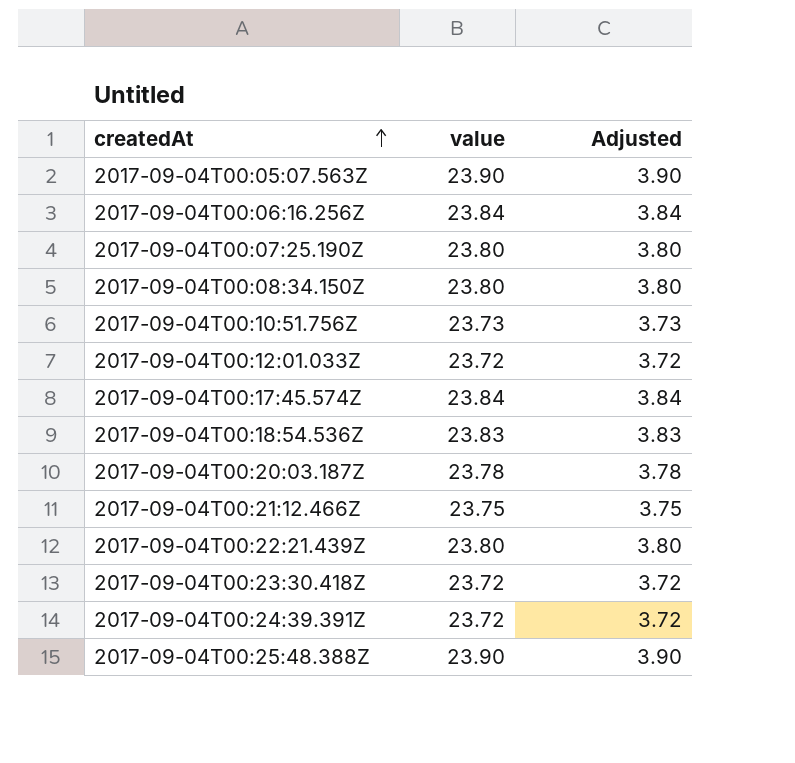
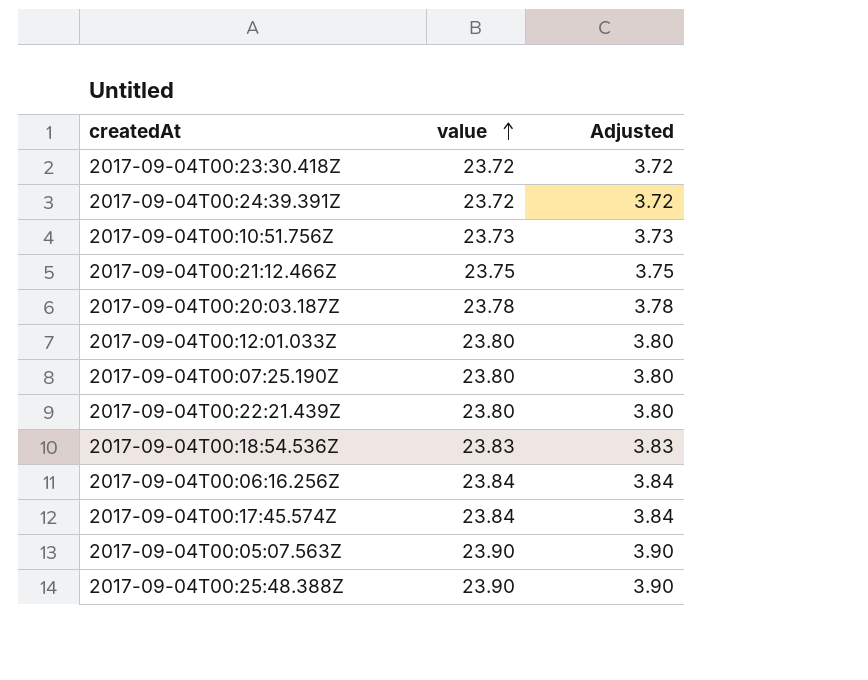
row order: createdAt ascending -> value ascending
row 2017-09-04T00:08:34.150Z: 23.80 | 3.80 -> none
2017-09-04T00:12:01.033Z | value: 23.72 -> 23.80
2017-09-04T00:12:01.033Z | Adjusted: 3.72 -> 3.80

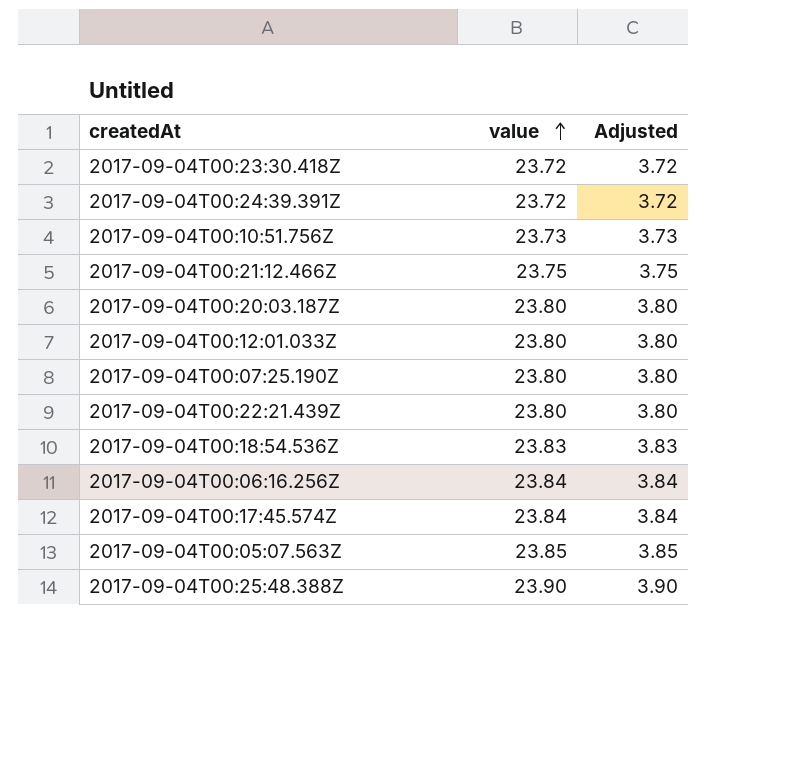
2017-09-04T00:20:03.187Z | value: 23.78 -> 23.80
2017-09-04T00:20:03.187Z | Adjusted: 3.78 -> 3.80
2017-09-04T00:05:07.563Z | value: 23.90 -> 23.85
2017-09-04T00:05:07.563Z | Adjusted: 3.90 -> 3.85

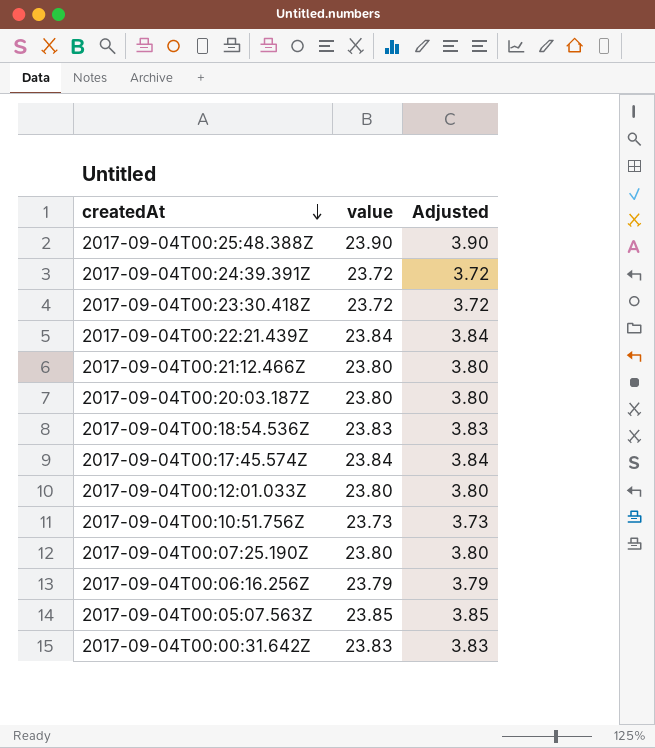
row order: value ascending -> createdAt descending
2017-09-04T00:22:21.439Z | value: 23.80 -> 23.84
2017-09-04T00:22:21.439Z | Adjusted: 3.80 -> 3.84
2017-09-04T00:21:12.466Z | value: 23.75 -> 23.80
2017-09-04T00:21:12.466Z | Adjusted: 3.75 -> 3.80
2017-09-04T00:06:16.256Z | value: 23.84 -> 23.79
2017-09-04T00:06:16.256Z | Adjusted: 3.84 -> 3.79
row 2017-09-04T00:00:31.642Z: none -> 23.83 | 3.83

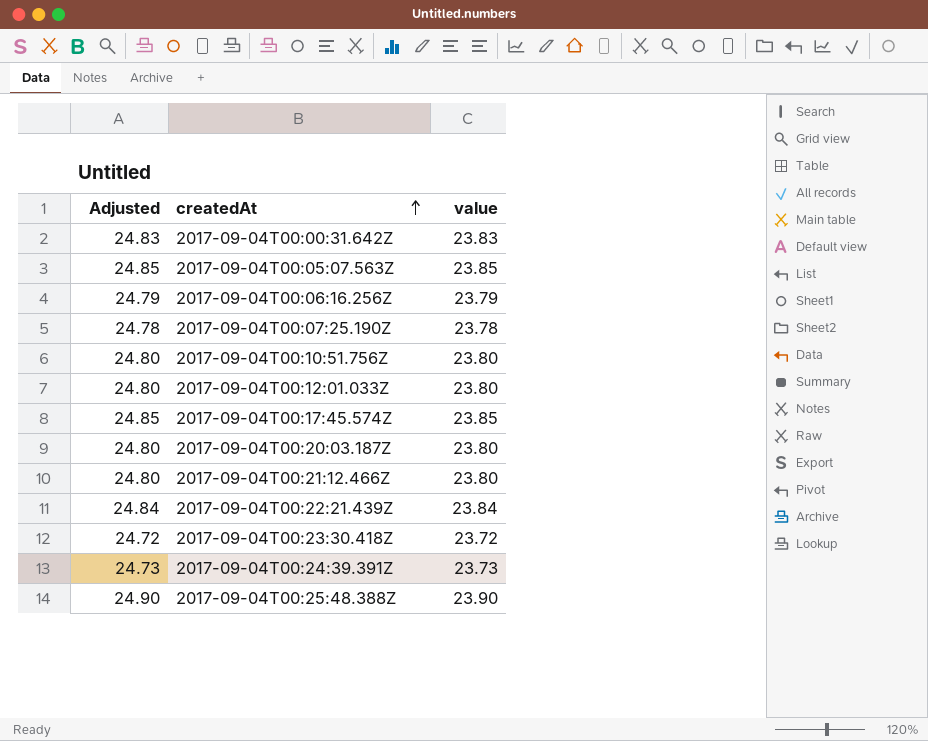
row order: createdAt descending -> createdAt ascending
column Adjusted | formula: [value] - 20 -> [value] + 1
column Adjusted | position: 3 -> 1
row 2017-09-04T00:18:54.536Z: 23.83 | 3.83 -> none
2017-09-04T00:07:25.190Z | value: 23.80 -> 23.78
2017-09-04T00:10:51.756Z | value: 23.73 -> 23.80
2017-09-04T00:17:45.574Z | value: 23.84 -> 23.85
2017-09-04T00:24:39.391Z | value: 23.72 -> 23.73

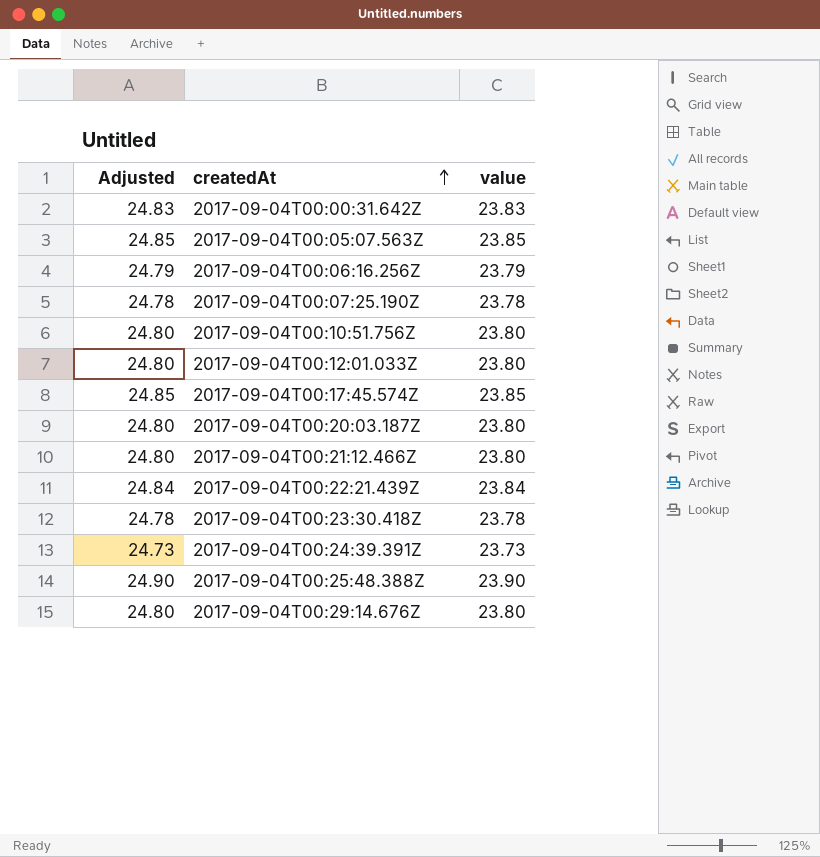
2017-09-04T00:23:30.418Z | Adjusted: 24.72 -> 24.78
2017-09-04T00:23:30.418Z | value: 23.72 -> 23.78
row 2017-09-04T00:29:14.676Z: none -> 24.80 | 23.80

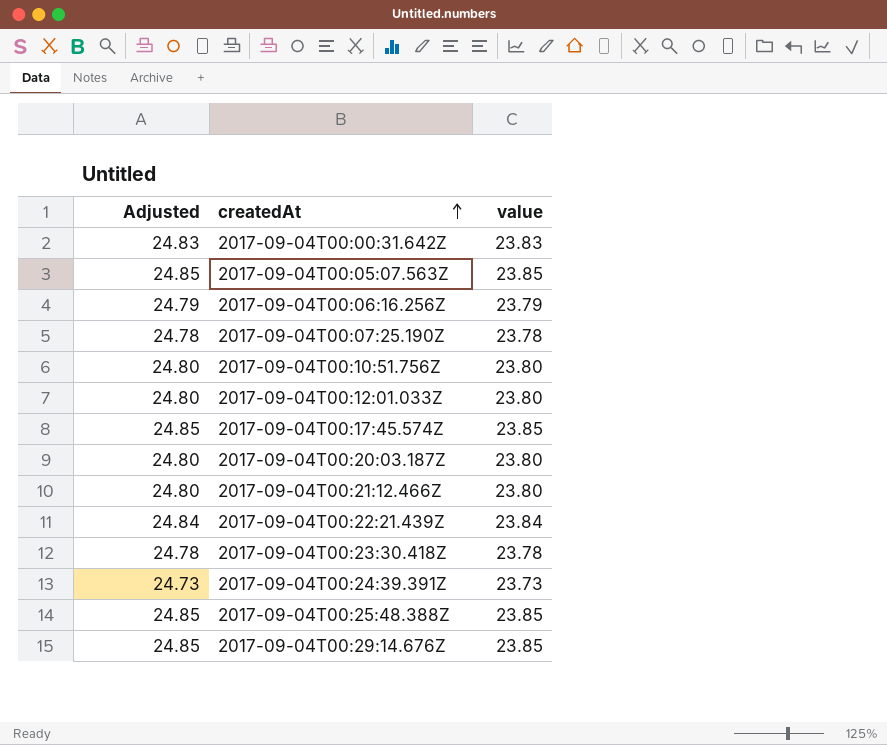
2017-09-04T00:25:48.388Z | Adjusted: 24.90 -> 24.85
2017-09-04T00:25:48.388Z | value: 23.90 -> 23.85
2017-09-04T00:29:14.676Z | Adjusted: 24.80 -> 24.85
2017-09-04T00:29:14.676Z | value: 23.80 -> 23.85

